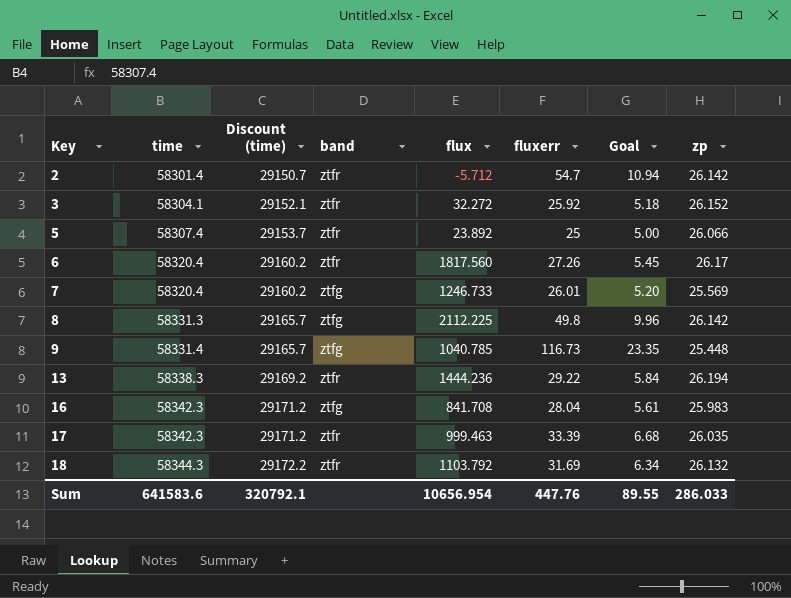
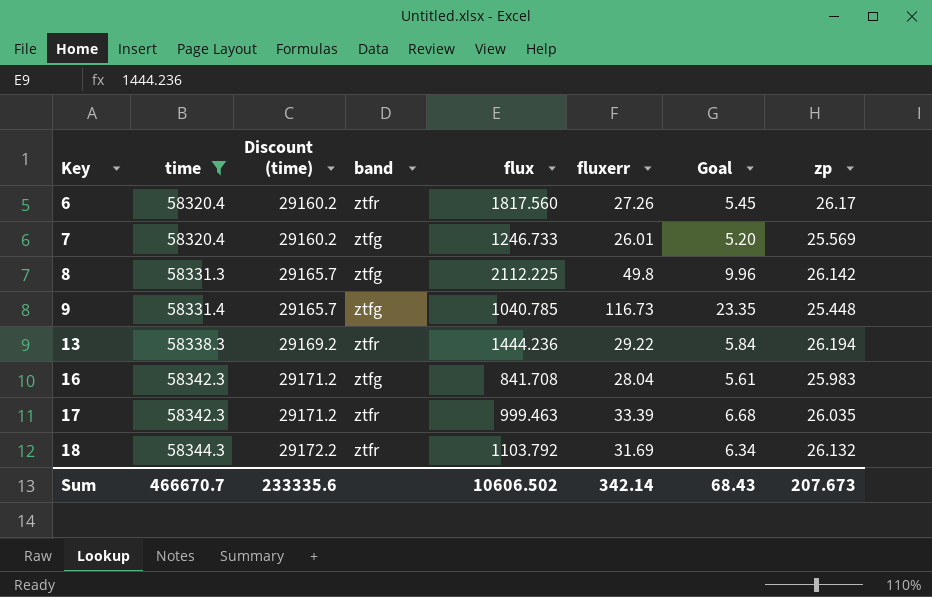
filter: none -> time >= 58320.4
Sum | time: 641583.6 -> 466670.7
Sum | Discount (time): 320792.1 -> 233335.6
Sum | flux: 10656.954 -> 10606.502
Sum | fluxerr: 447.76 -> 342.14
Sum | Goal: 89.55 -> 68.43
Sum | zp: 286.033 -> 207.673

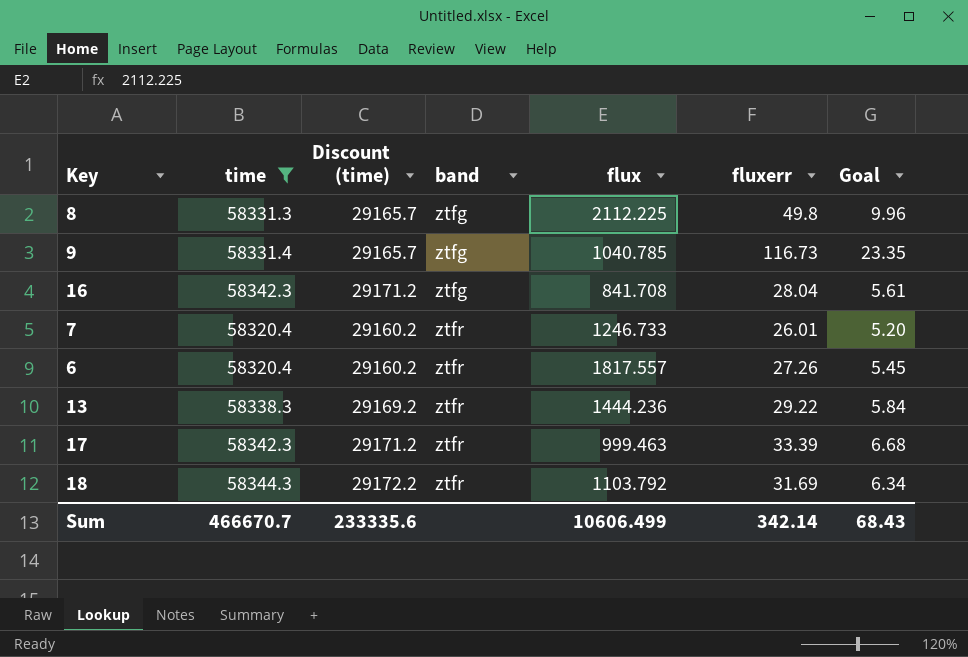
row order: Key ascending -> band ascending
column zp | position: 8 -> none
7 | band: ztfg -> ztfr
6 | flux: 1817.560 -> 1817.557
Sum | flux: 10606.502 -> 10606.499

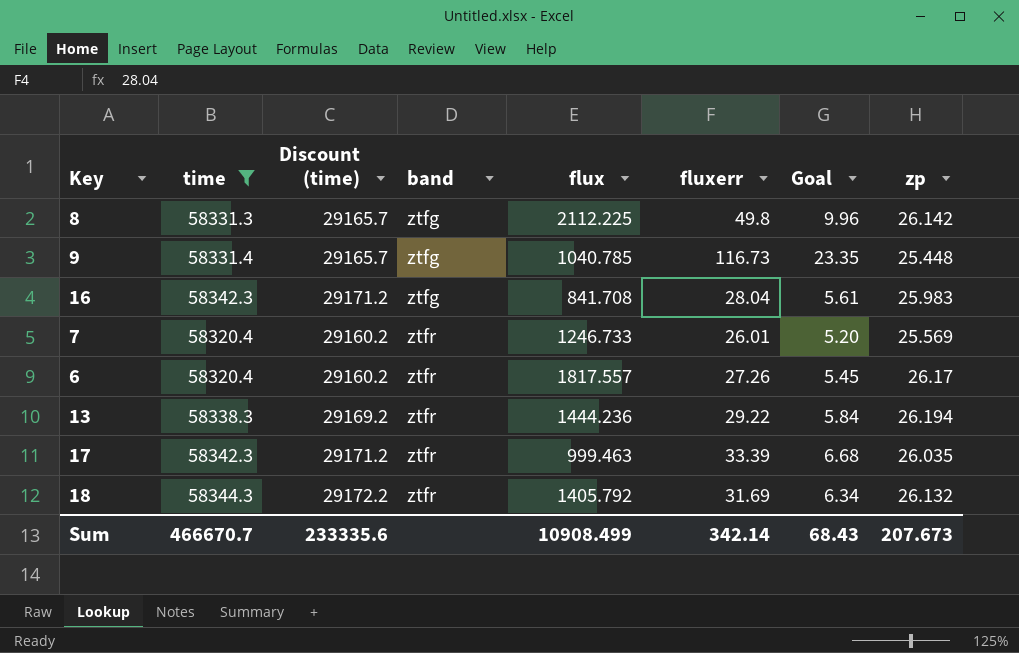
column zp | position: none -> 8
18 | flux: 1103.792 -> 1405.792
Sum | flux: 10606.499 -> 10908.499

